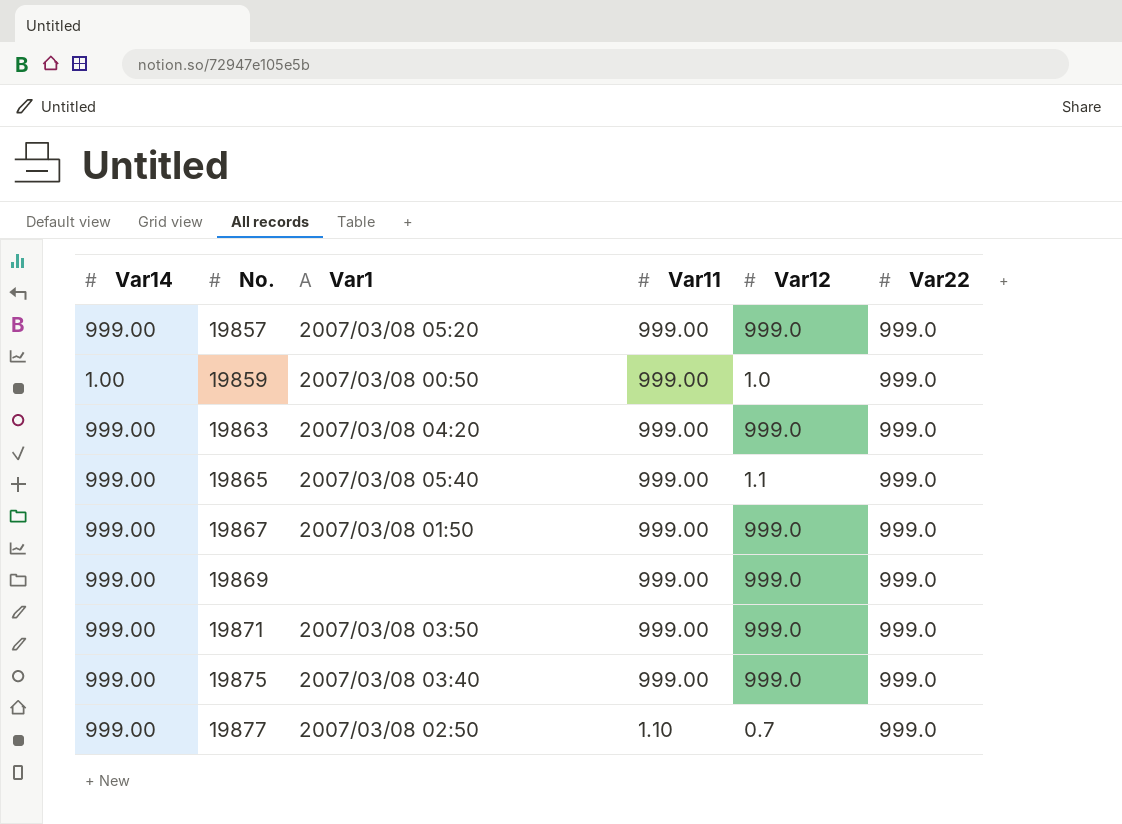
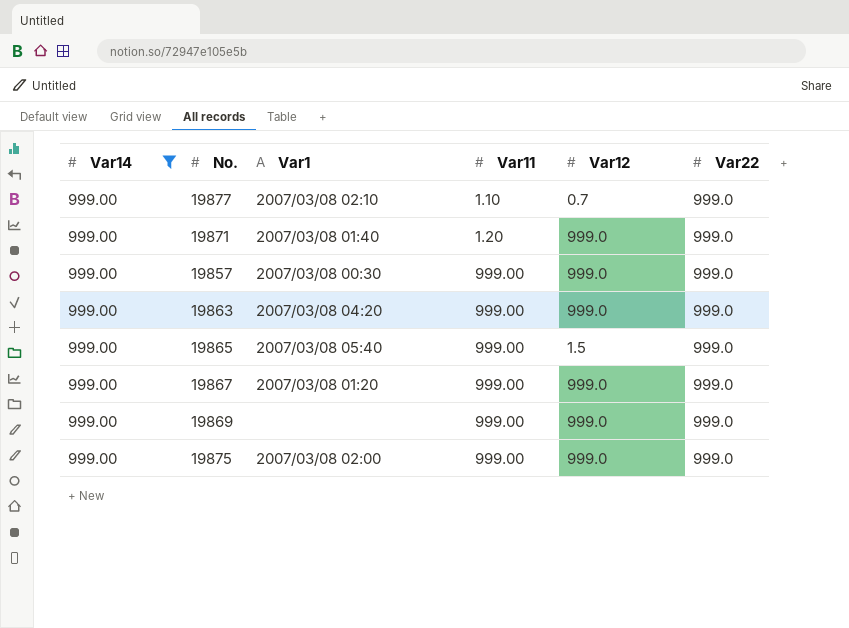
filter: none -> Var14 = 999.00
row order: No. ascending -> Var11 ascending
19877 | Var1: 2007/03/08 02:50 -> 2007/03/08 02:10
19871 | Var1: 2007/03/08 03:50 -> 2007/03/08 01:40
19871 | Var11: 999.00 -> 1.20
19857 | Var1: 2007/03/08 05:20 -> 2007/03/08 00:30
19865 | Var12: 1.1 -> 1.5
19867 | Var1: 2007/03/08 01:50 -> 2007/03/08 01:20
19875 | Var1: 2007/03/08 03:40 -> 2007/03/08 02:00

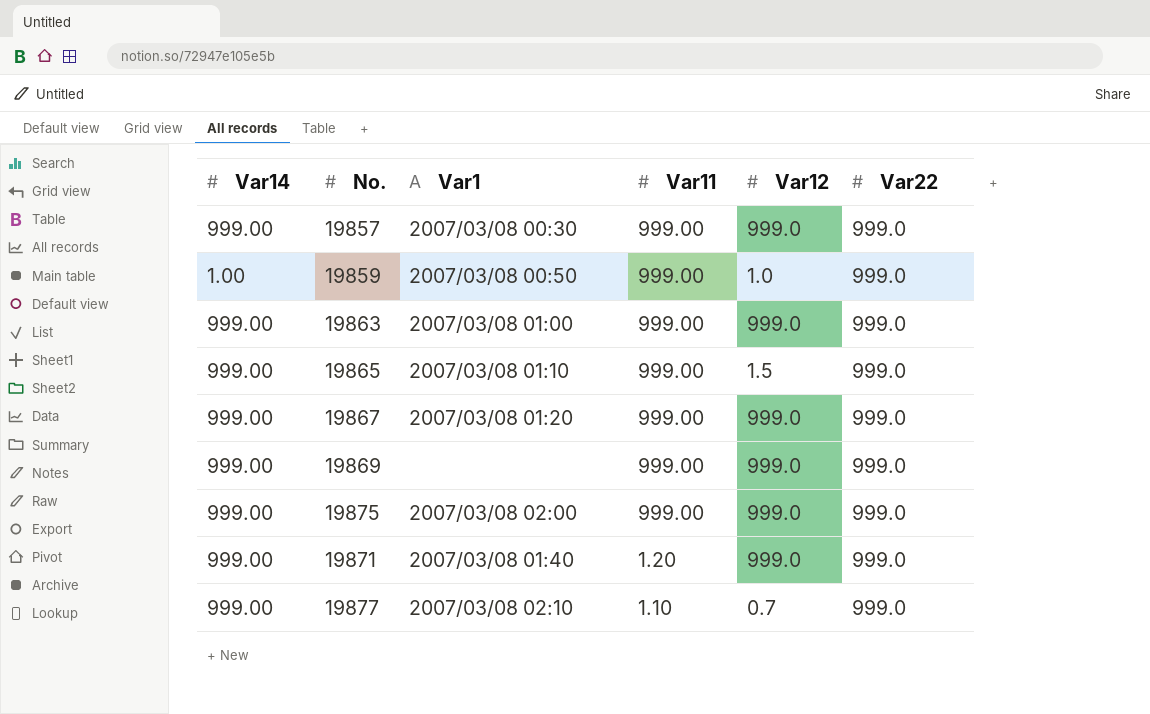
filter: Var14 = 999.00 -> none
row order: Var11 ascending -> Var11 descending
19863 | Var1: 2007/03/08 04:20 -> 2007/03/08 01:00
19865 | Var1: 2007/03/08 05:40 -> 2007/03/08 01:10

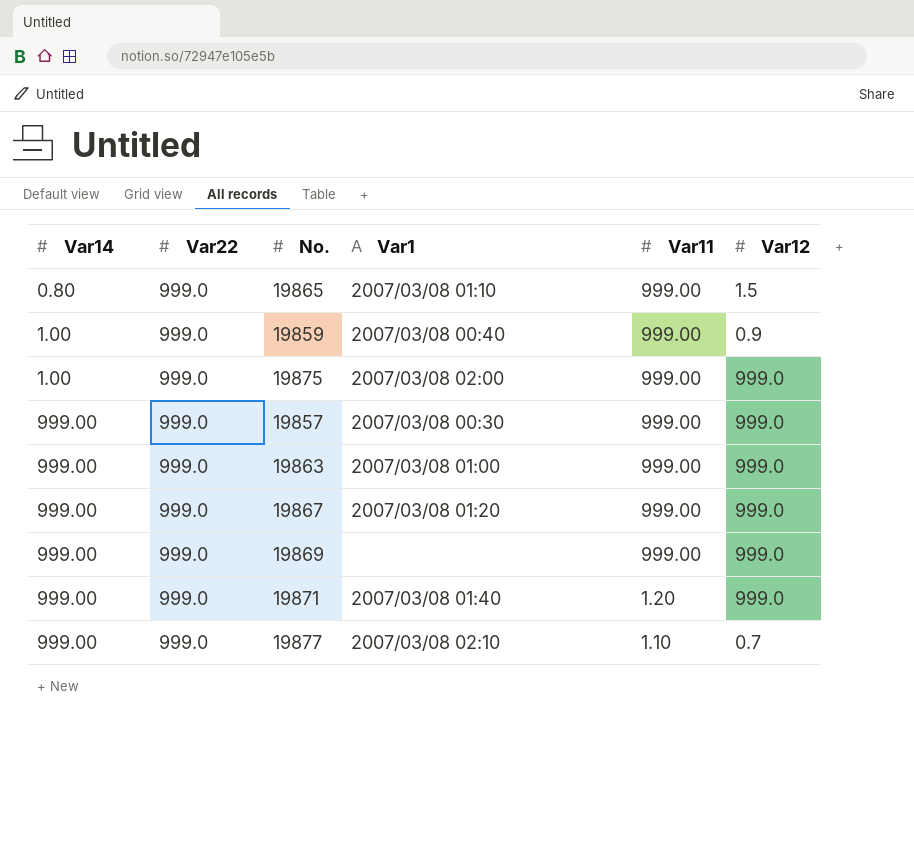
row order: Var11 descending -> Var14 ascending
column Var22 | position: 6 -> 2
19865 | Var14: 999.00 -> 0.80
19859 | Var1: 2007/03/08 00:50 -> 2007/03/08 00:40
19859 | Var12: 1.0 -> 0.9
19875 | Var14: 999.00 -> 1.00

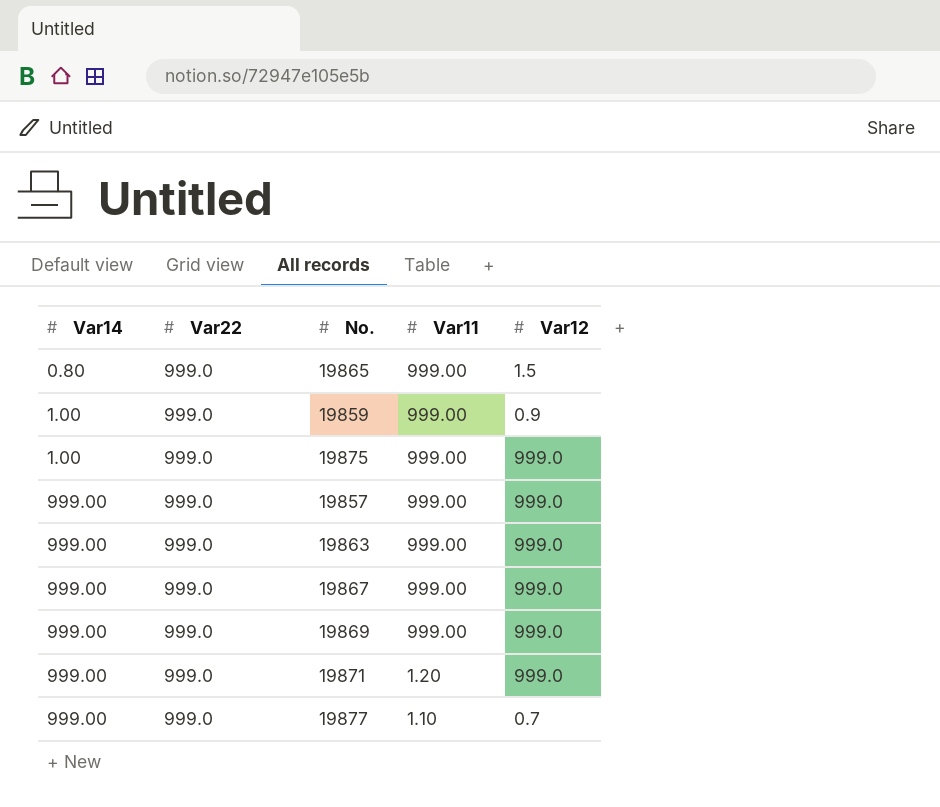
column Var1 | position: 4 -> none

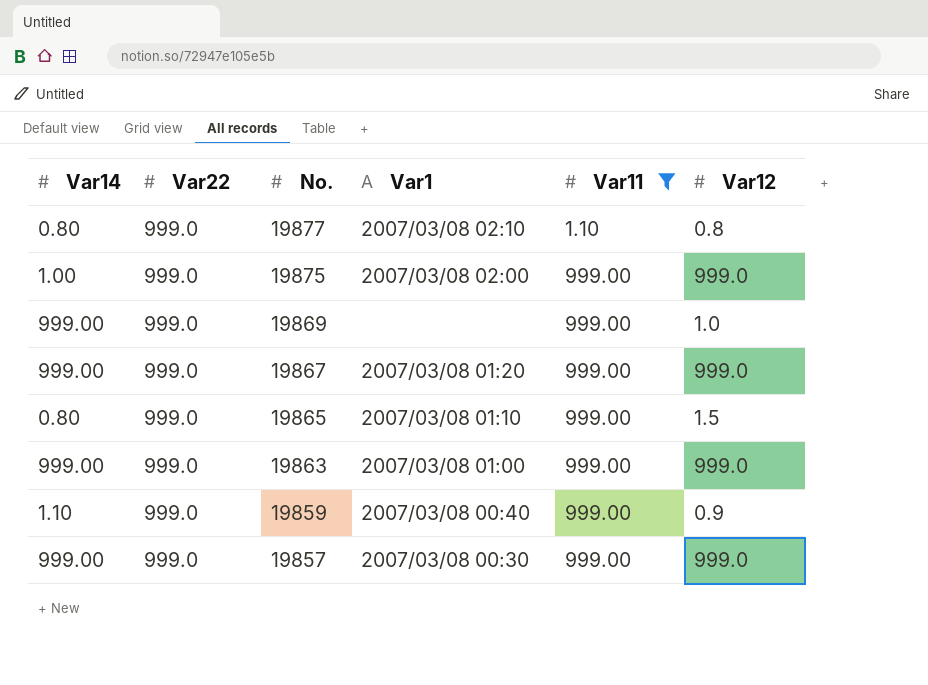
filter: none -> Var11 != 1.20
row order: Var14 ascending -> No. descending
column Var1 | position: none -> 4
19877 | Var14: 999.00 -> 0.80
19877 | Var12: 0.7 -> 0.8
19869 | Var12: 999.0 -> 1.0
19859 | Var14: 1.00 -> 1.10

